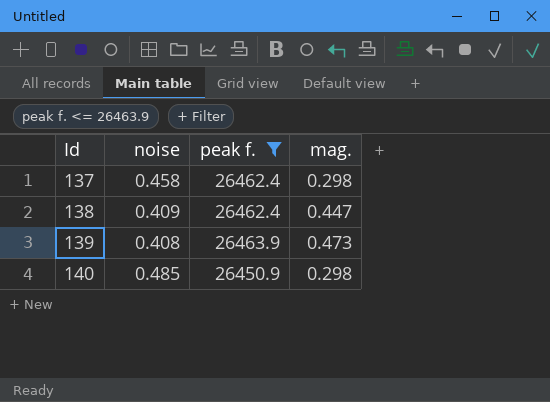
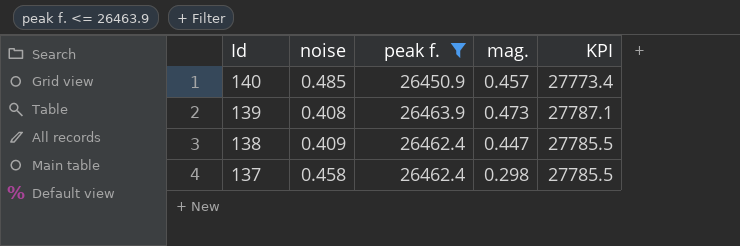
row order: Id ascending -> Id descending
column KPI | formula: none -> [peak f.] * 1.05
140 | mag.: 0.298 -> 0.457

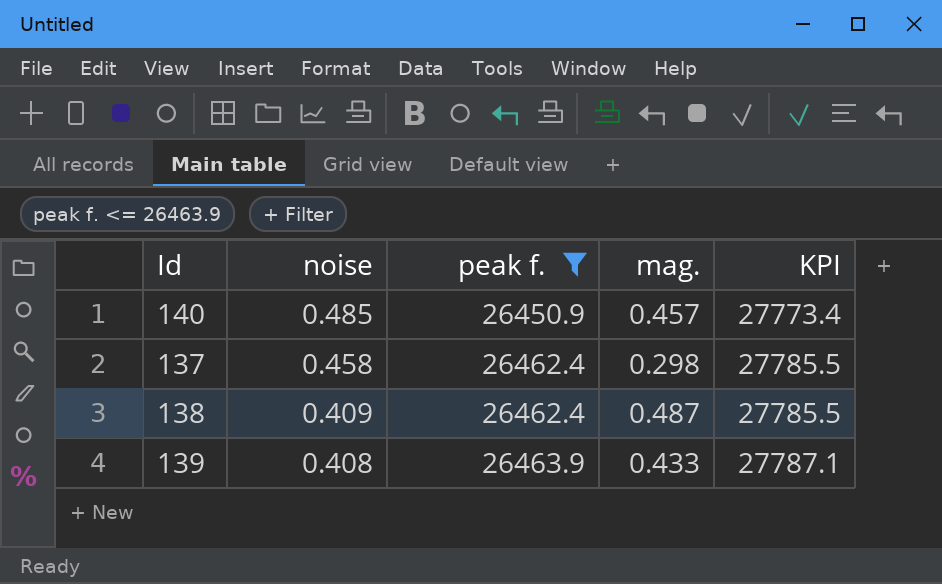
row order: Id descending -> noise descending
138 | mag.: 0.447 -> 0.487
139 | mag.: 0.473 -> 0.433

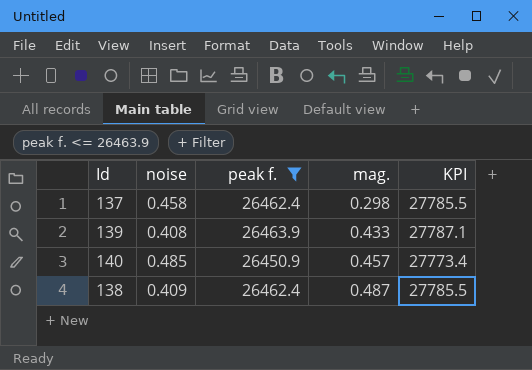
row order: noise descending -> mag. ascending

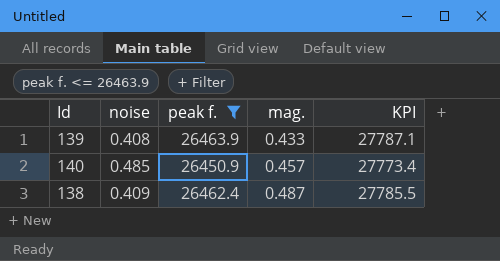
row 137: 0.458 | 26462.4 | 0.298 | 27785.5 -> none

